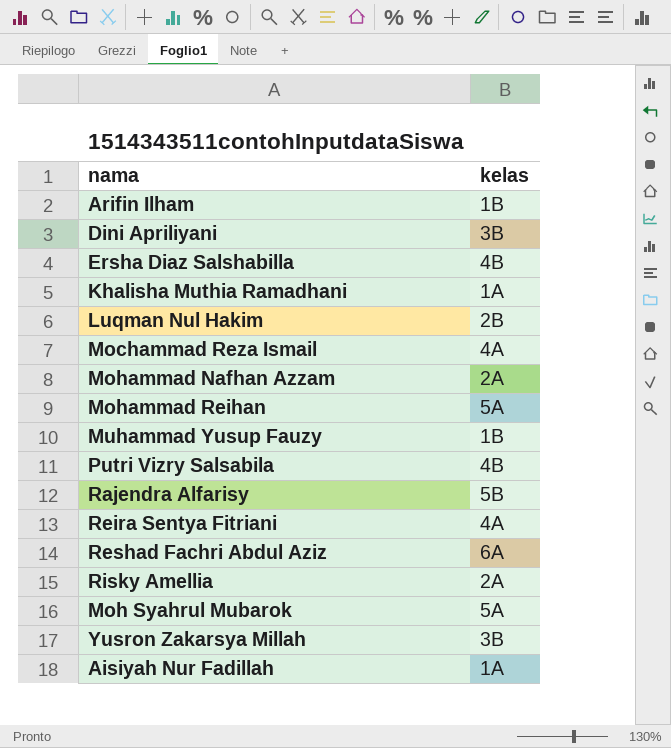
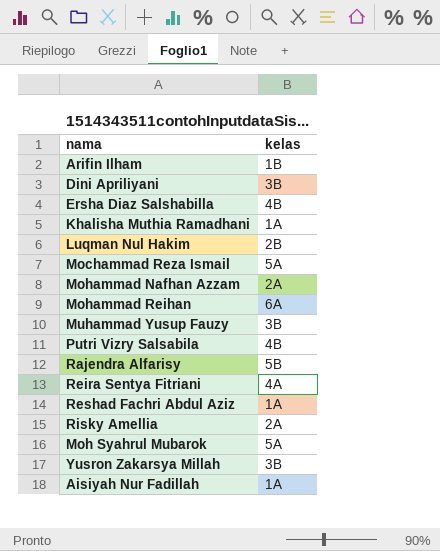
Mochammad Reza Ismail | kelas: 4A -> 5A
Mohammad Reihan | kelas: 5A -> 6A
Muhammad Yusup Fauzy | kelas: 1B -> 3B
Reshad Fachri Abdul Aziz | kelas: 6A -> 1A

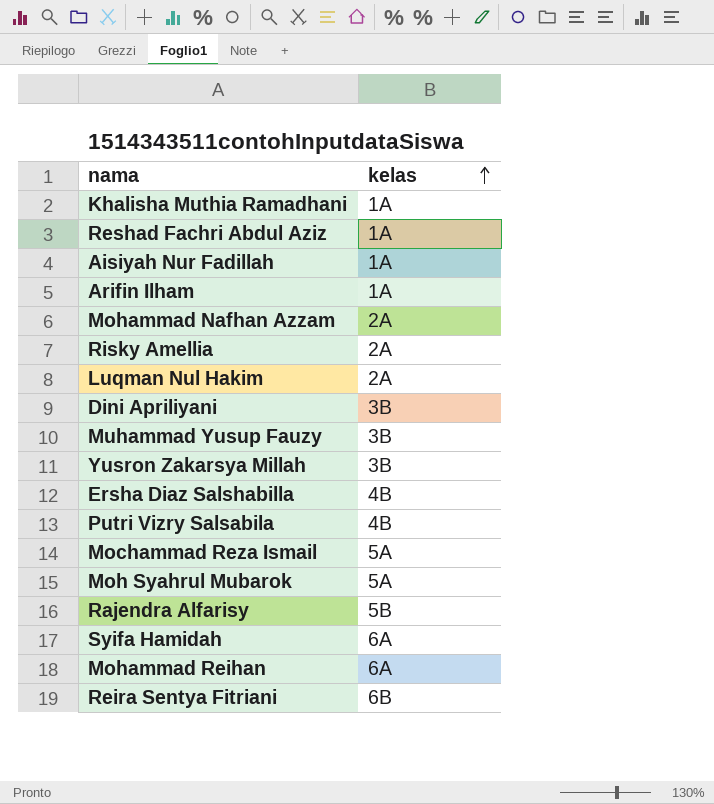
row order: none -> kelas ascending
Arifin Ilham | kelas: 1B -> 1A
Luqman Nul Hakim | kelas: 2B -> 2A
row Syifa Hamidah: none -> 6A
Reira Sentya Fitriani | kelas: 4A -> 6B

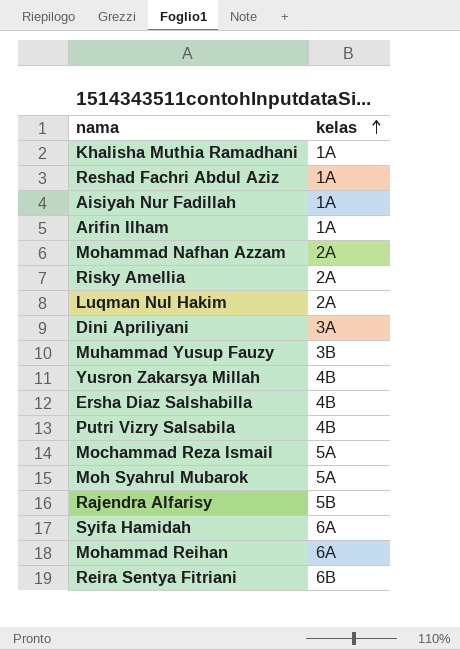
Dini Apriliyani | kelas: 3B -> 3A
Yusron Zakarsya Millah | kelas: 3B -> 4B

